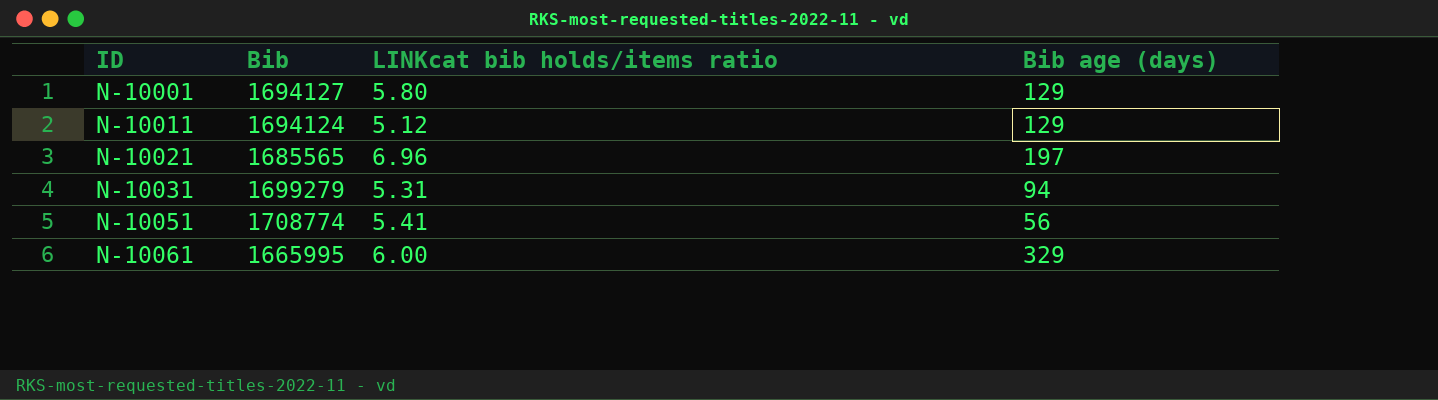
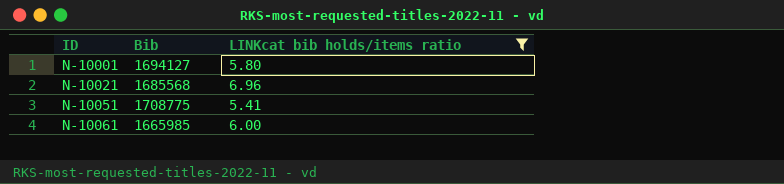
filter: none -> LINKcat bib holds/items ratio >= 5.41
column Bib age (days) | position: 4 -> none
N-10021 | Bib: 1685565 -> 1685568
N-10051 | Bib: 1708774 -> 1708775
N-10061 | Bib: 1665995 -> 1665985

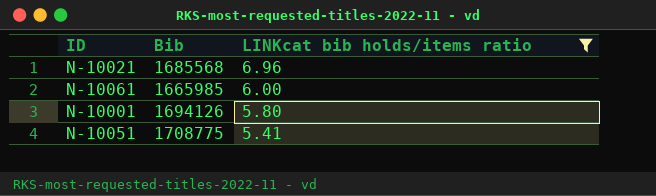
row order: ID ascending -> LINKcat bib holds/items ratio descending
N-10001 | Bib: 1694127 -> 1694126

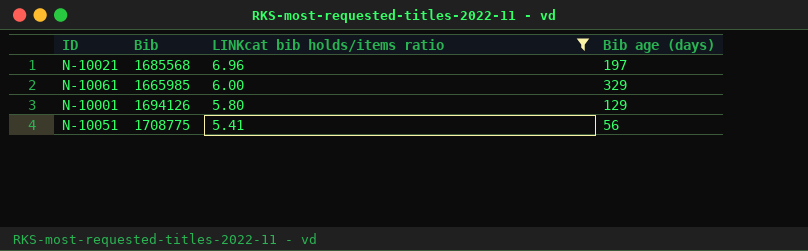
column Bib age (days) | position: none -> 4

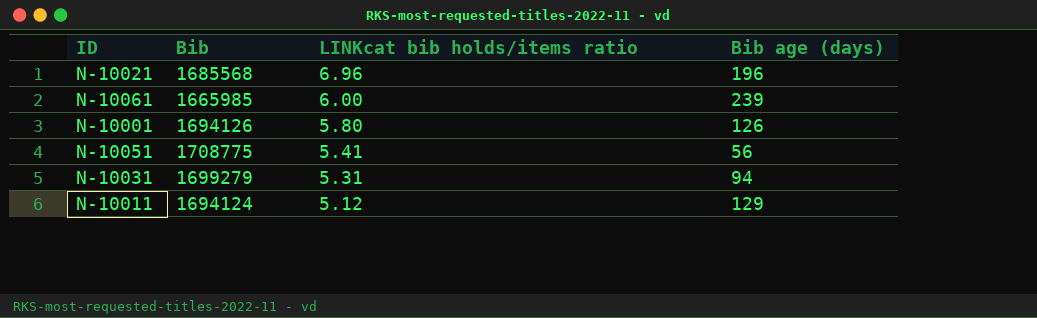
filter: LINKcat bib holds/items ratio >= 5.41 -> none
N-10021 | Bib age (days): 197 -> 196
N-10061 | Bib age (days): 329 -> 239
N-10001 | Bib age (days): 129 -> 126

